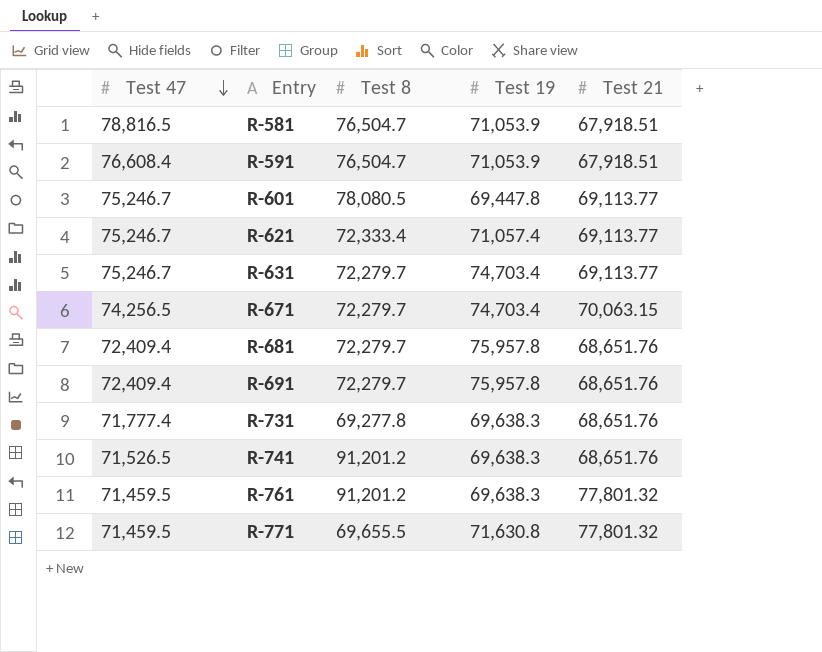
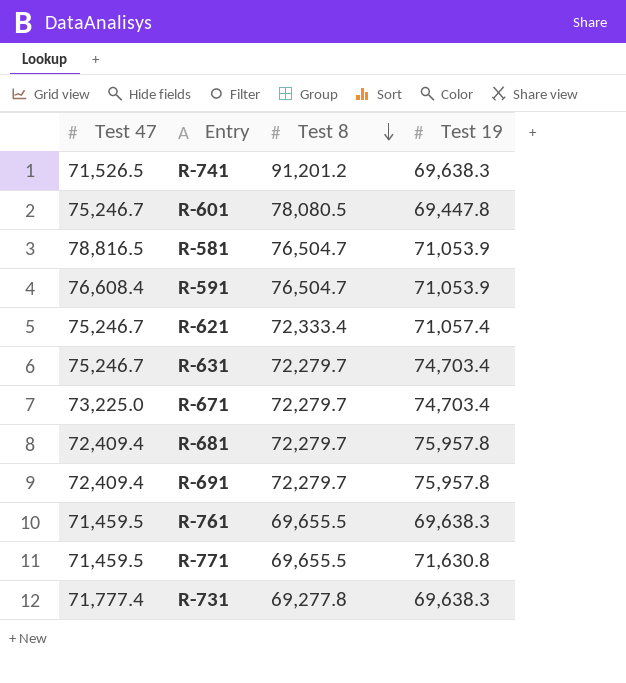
row order: Test 47 descending -> Test 8 descending
column Test 21 | position: 5 -> none
R-671 | Test 47: 74,256.5 -> 73,225.0
R-761 | Test 8: 91,201.2 -> 69,655.5

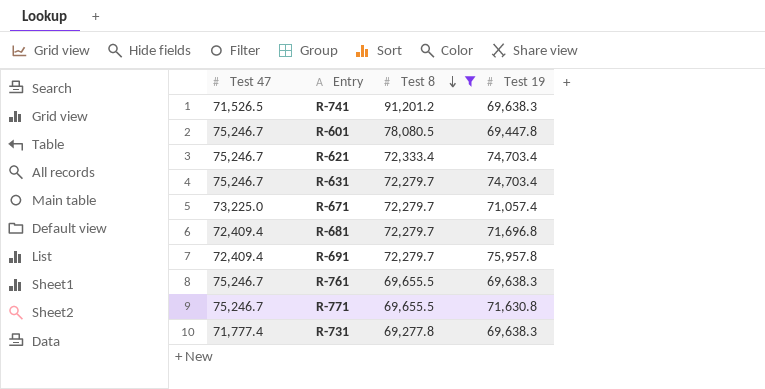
filter: none -> Test 8 != 76,504.7
R-621 | Test 19: 71,057.4 -> 74,703.4
R-671 | Test 19: 74,703.4 -> 71,057.4
R-681 | Test 19: 75,957.8 -> 71,696.8
R-761 | Test 47: 71,459.5 -> 75,246.7
R-771 | Test 47: 71,459.5 -> 75,246.7

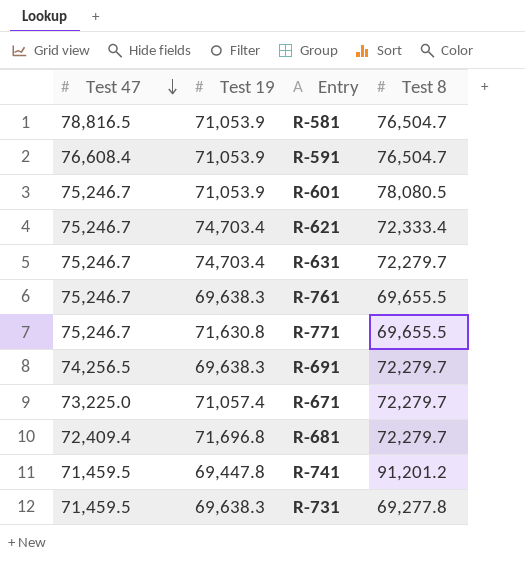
filter: Test 8 != 76,504.7 -> none
row order: Test 8 descending -> Test 47 descending
column Test 19 | position: 4 -> 2
R-601 | Test 19: 69,447.8 -> 71,053.9
R-691 | Test 47: 72,409.4 -> 74,256.5
R-691 | Test 19: 75,957.8 -> 69,638.3
R-741 | Test 47: 71,526.5 -> 71,459.5
R-741 | Test 19: 69,638.3 -> 69,447.8
R-731 | Test 47: 71,777.4 -> 71,459.5

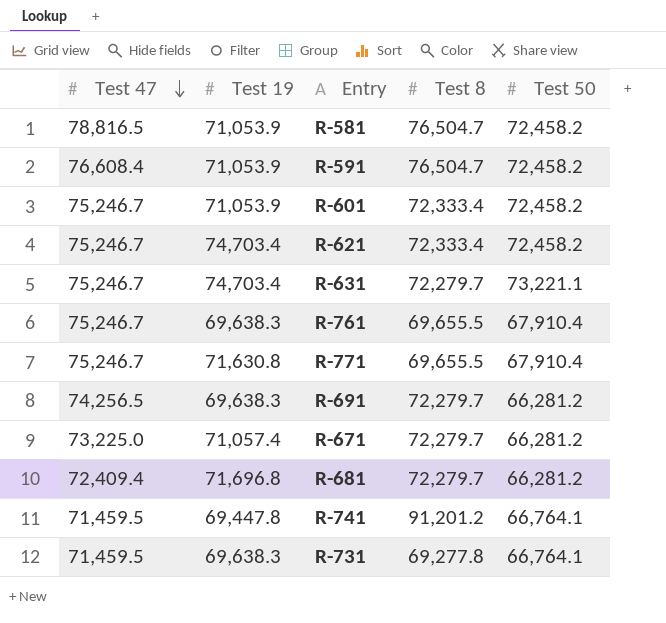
column Test 50 | position: none -> 5
R-601 | Test 8: 78,080.5 -> 72,333.4

